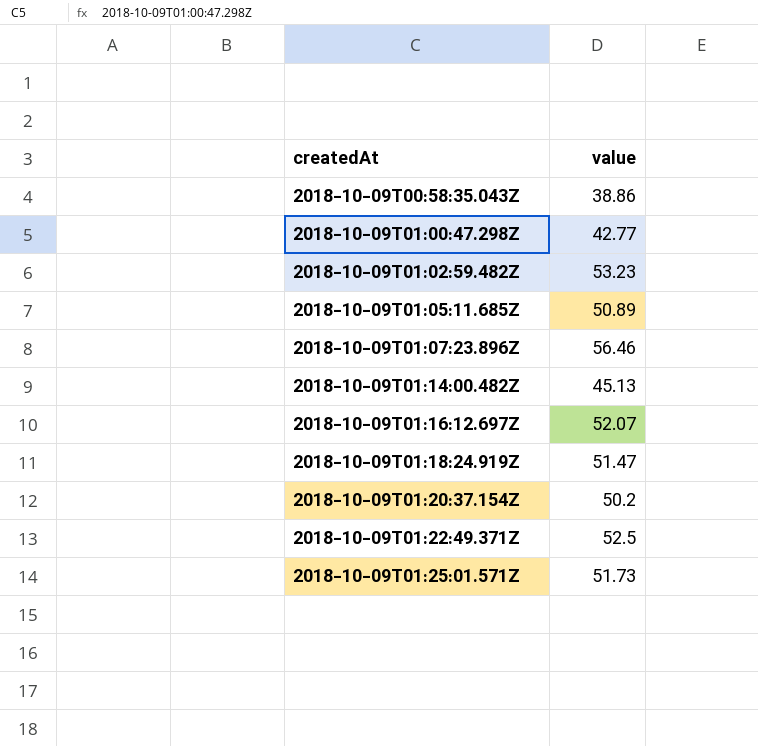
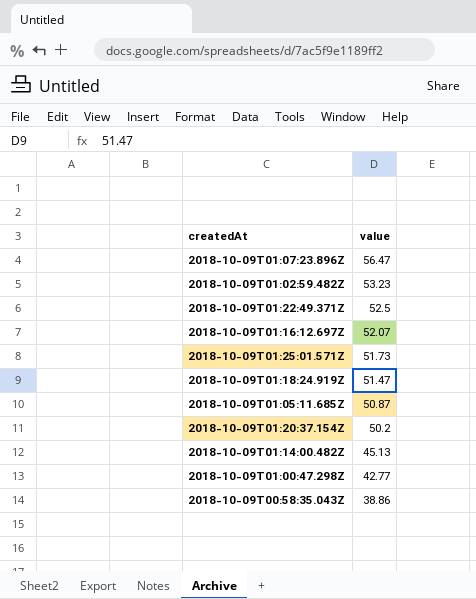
row order: createdAt ascending -> value descending
2018-10-09T01:07:23.896Z | value: 56.46 -> 56.47
2018-10-09T01:05:11.685Z | value: 50.89 -> 50.87

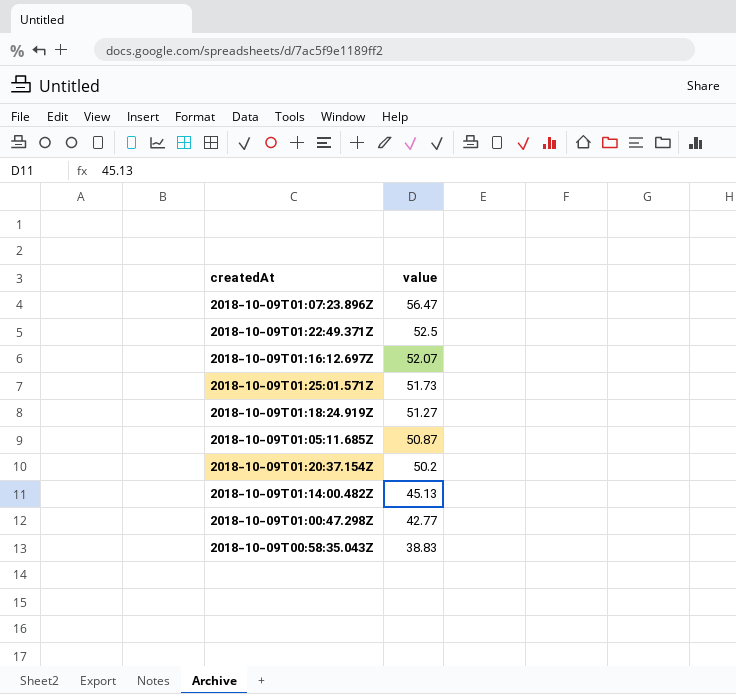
row 2018-10-09T01:02:59.482Z: 53.23 -> none
2018-10-09T01:18:24.919Z | value: 51.47 -> 51.27
2018-10-09T00:58:35.043Z | value: 38.86 -> 38.83

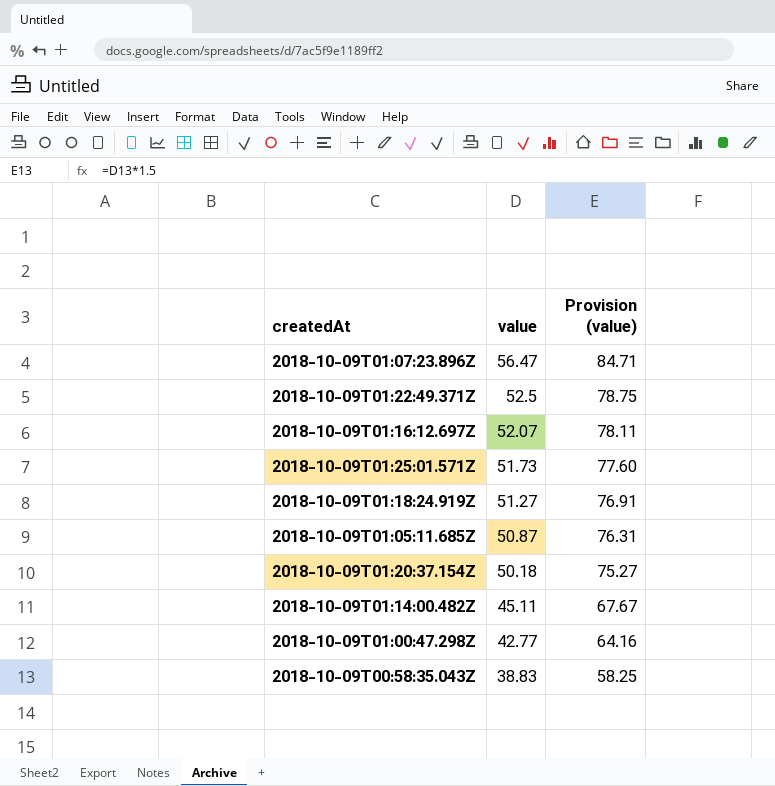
column Provision (value) | formula: none -> [value] * 1.5
2018-10-09T01:20:37.154Z | value: 50.2 -> 50.18
2018-10-09T01:14:00.482Z | value: 45.13 -> 45.11

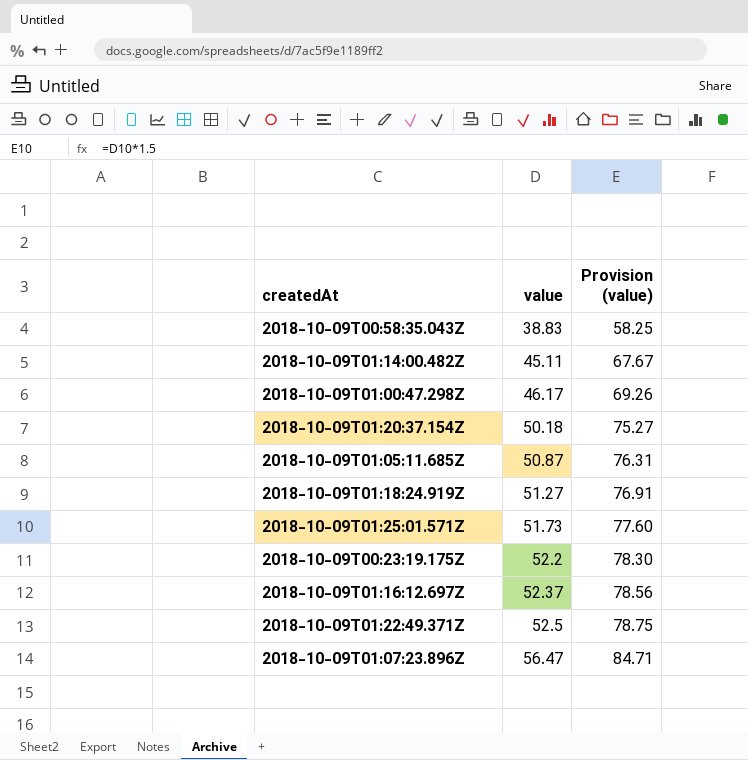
row order: value descending -> value ascending
2018-10-09T01:00:47.298Z | value: 42.77 -> 46.17
2018-10-09T01:00:47.298Z | Provision (value): 64.16 -> 69.26
row 2018-10-09T00:23:19.175Z: none -> 52.2 | 78.30
2018-10-09T01:16:12.697Z | value: 52.07 -> 52.37
2018-10-09T01:16:12.697Z | Provision (value): 78.11 -> 78.56

